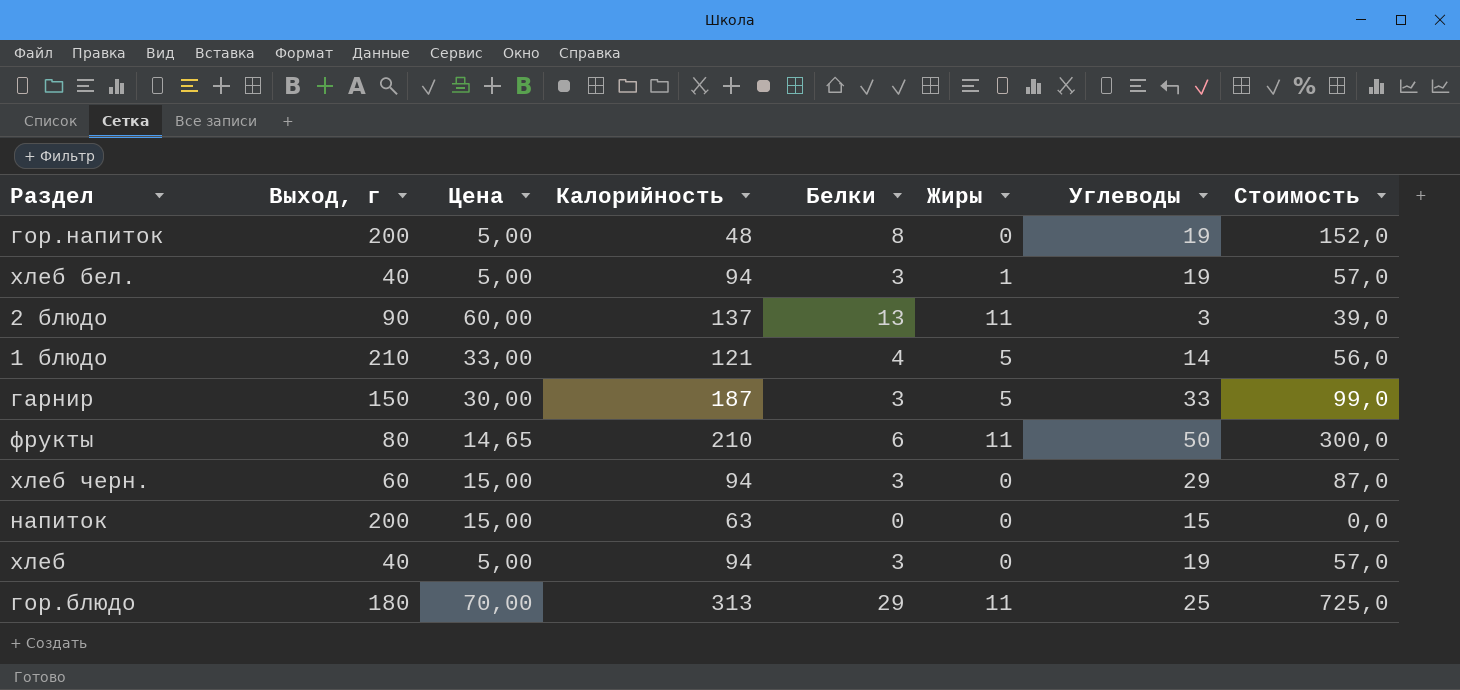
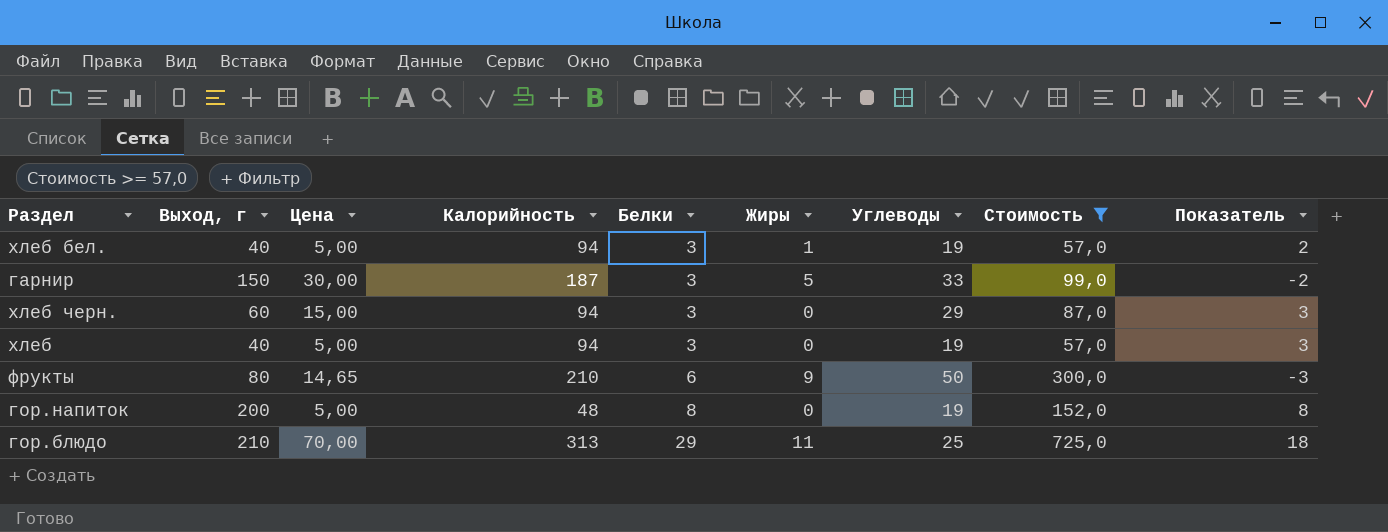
filter: none -> Стоимость >= 57,0
row order: none -> Белки ascending
column Показатель | formula: none -> [Белки] - [Жиры]
фрукты | Жиры: 11 -> 9
гор.блюдо | Выход, г: 180 -> 210

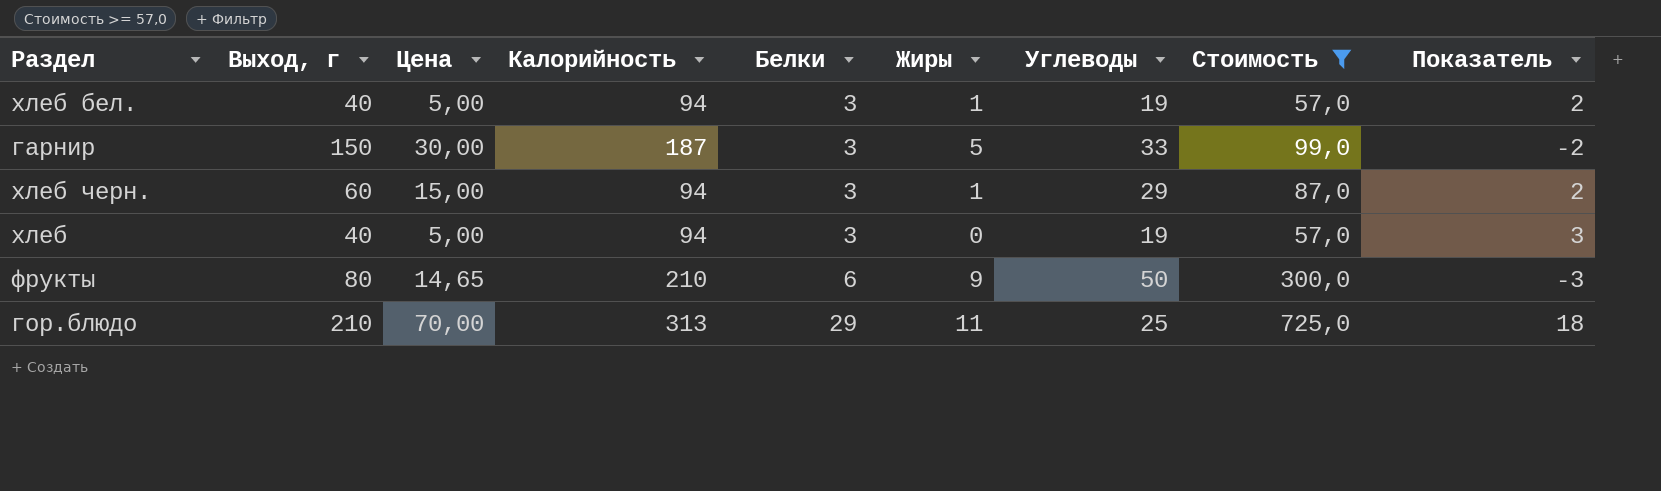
row гор.напиток: 200 | 5,00 | 48 | 8 | 0 | 19 | 152,0 | 8 -> none
хлеб черн. | Жиры: 0 -> 1
хлеб черн. | Показатель: 3 -> 2

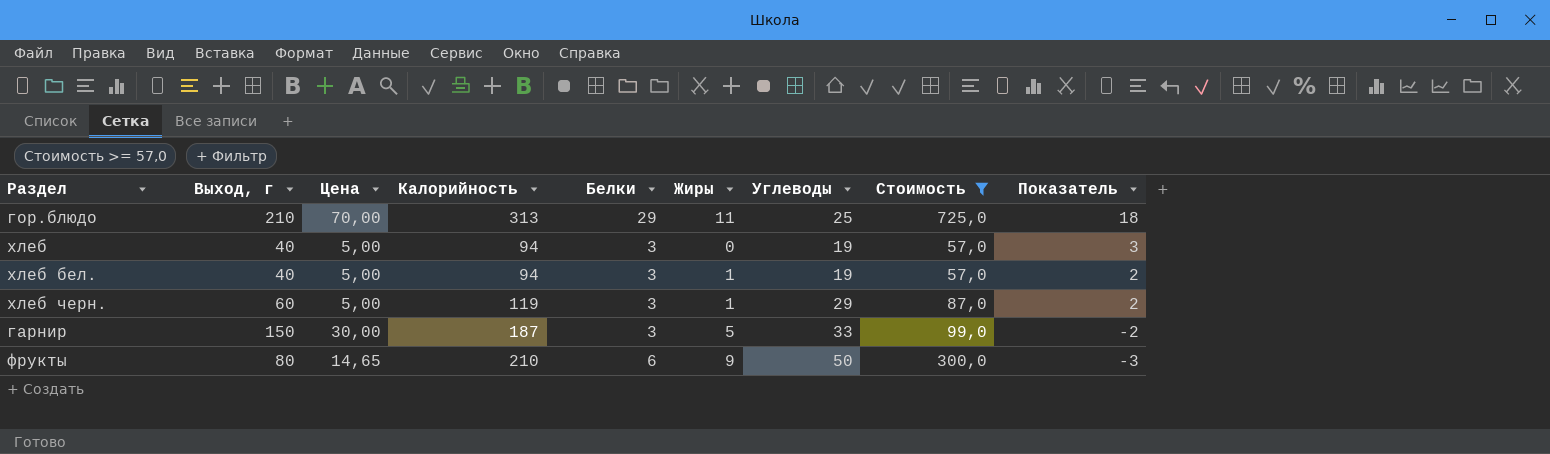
row order: Белки ascending -> Показатель descending
хлеб черн. | Цена: 15,00 -> 5,00
хлеб черн. | Калорийность: 94 -> 119

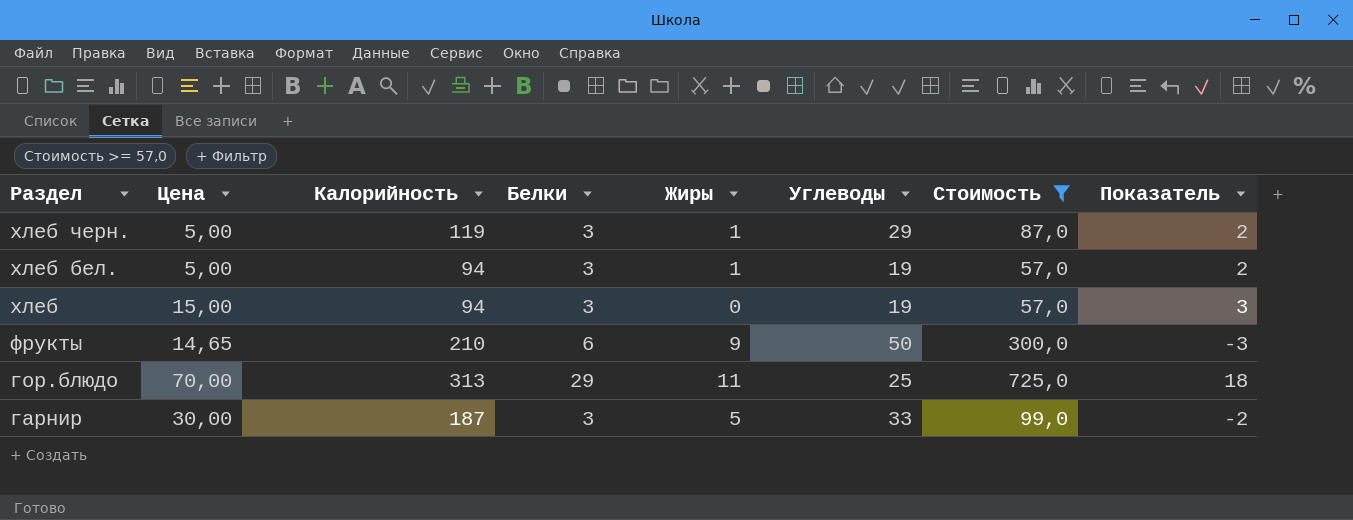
row order: Показатель descending -> Раздел descending
column Выход, г | position: 2 -> none
хлеб | Цена: 5,00 -> 15,00

